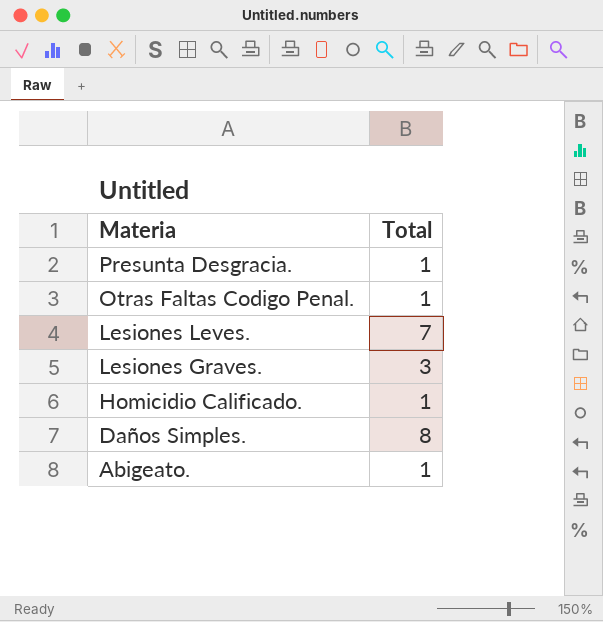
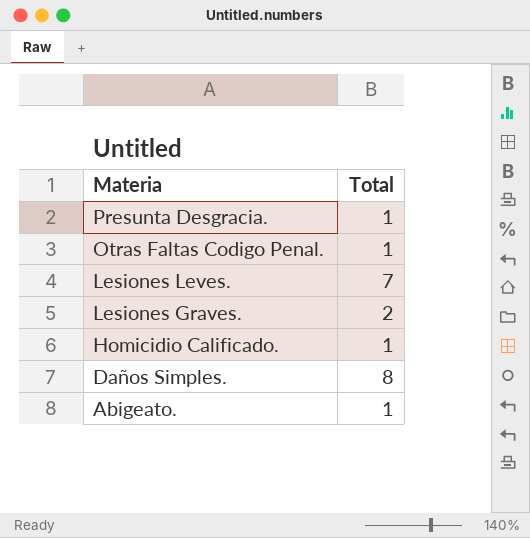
Lesiones Graves. | Total: 3 -> 2

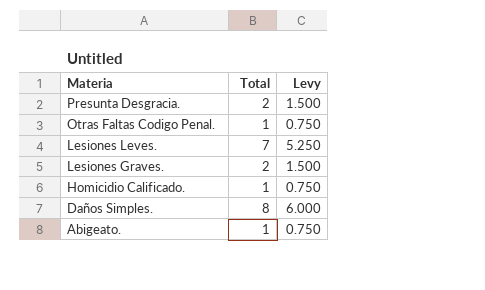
column Levy | formula: none -> [Total] * 0.75
Presunta Desgracia. | Total: 1 -> 2

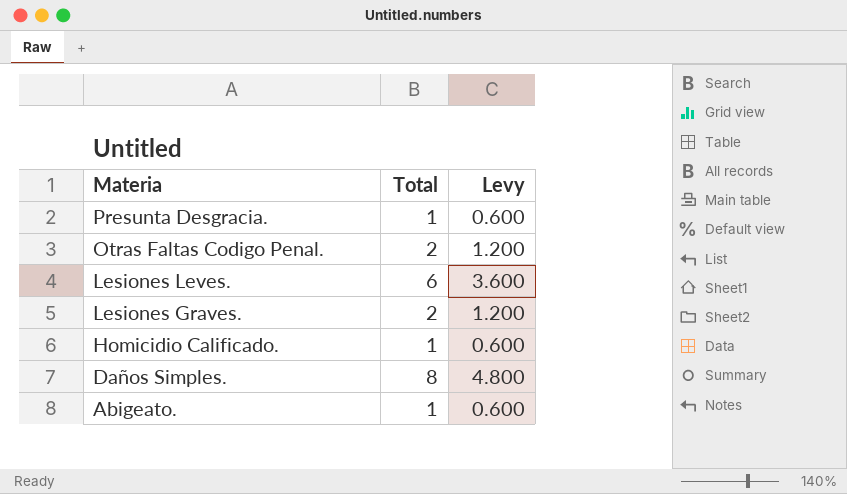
column Levy | formula: [Total] * 0.75 -> [Total] * 0.6
Presunta Desgracia. | Total: 2 -> 1
Otras Faltas Codigo Penal. | Total: 1 -> 2
Lesiones Leves. | Total: 7 -> 6

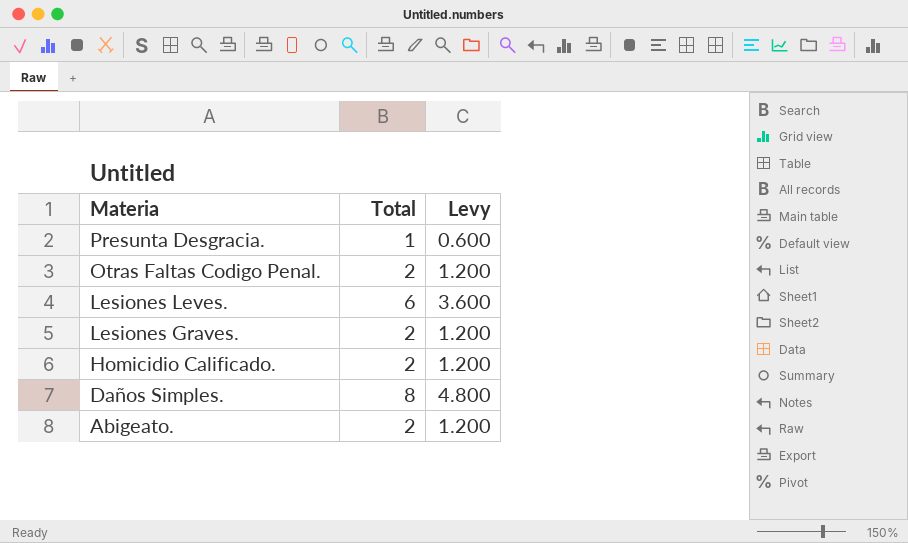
Homicidio Calificado. | Total: 1 -> 2
Homicidio Calificado. | Levy: 0.600 -> 1.200
Abigeato. | Total: 1 -> 2
Abigeato. | Levy: 0.600 -> 1.200

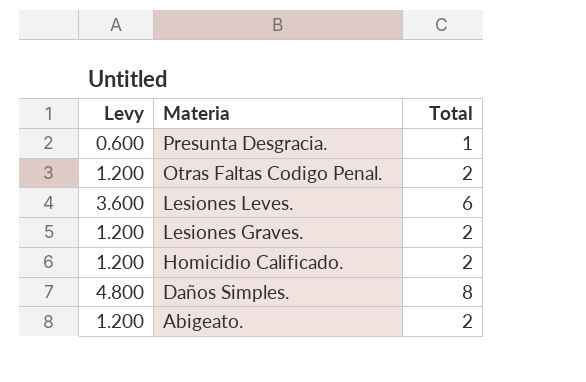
column Levy | position: 3 -> 1

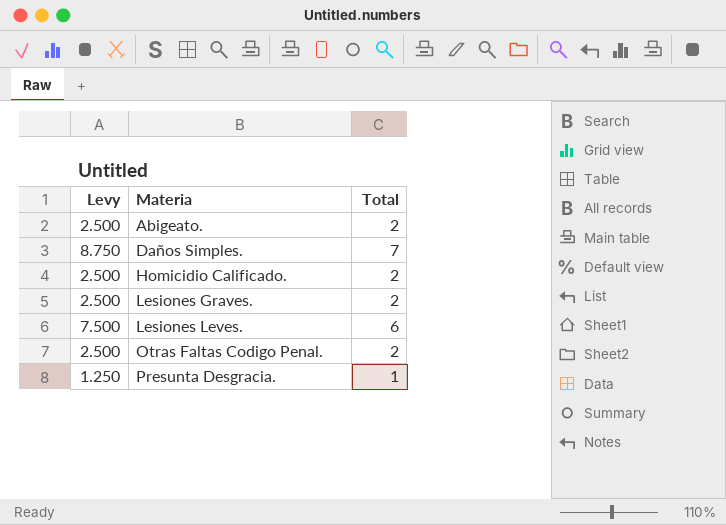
row order: Materia descending -> Materia ascending
column Levy | formula: [Total] * 0.6 -> [Total] * 1.25
Daños Simples. | Total: 8 -> 7

